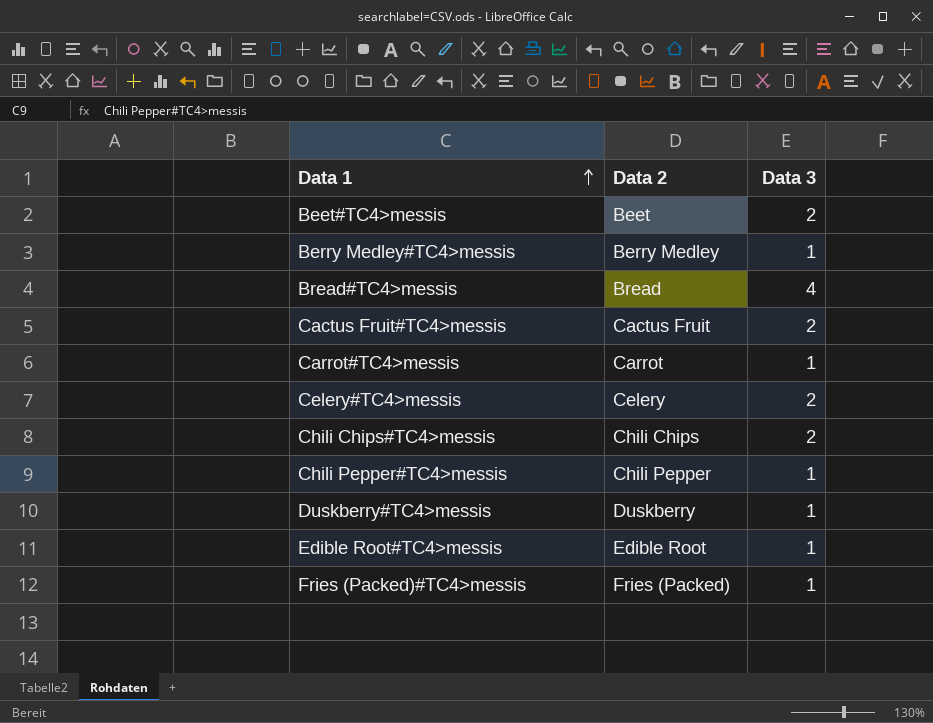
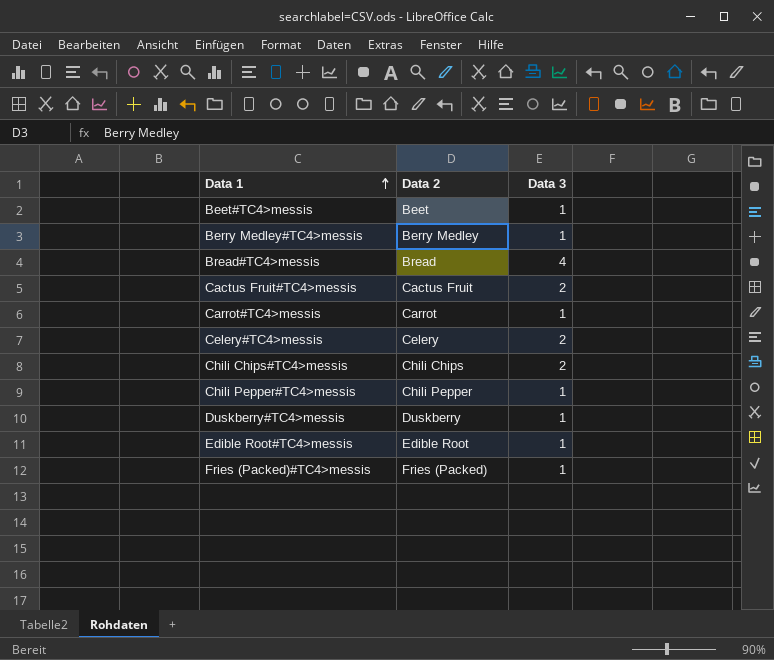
Beet#TC4>messis | Data 3: 2 -> 1

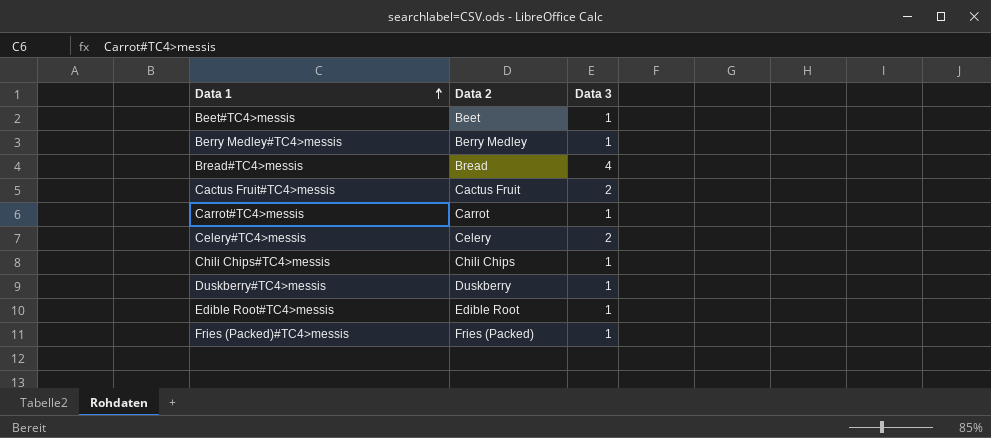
row Chili Pepper#TC4>messis: Chili Pepper | 1 -> none
Chili Chips#TC4>messis | Data 3: 2 -> 1

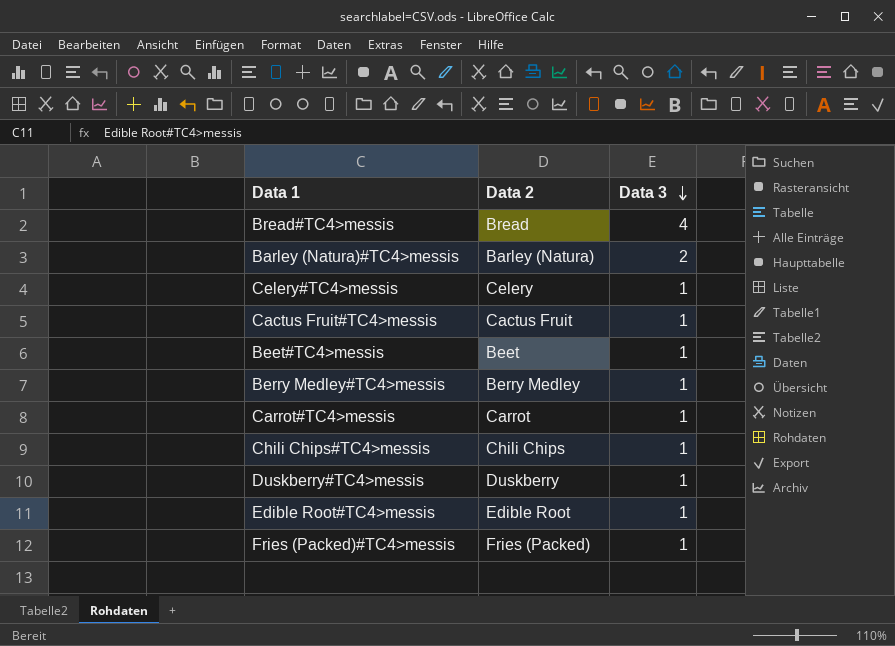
row order: Data 1 ascending -> Data 3 descending
row Barley (Natura)#TC4>messis: none -> Barley (Natura) | 2
Celery#TC4>messis | Data 3: 2 -> 1
Cactus Fruit#TC4>messis | Data 3: 2 -> 1

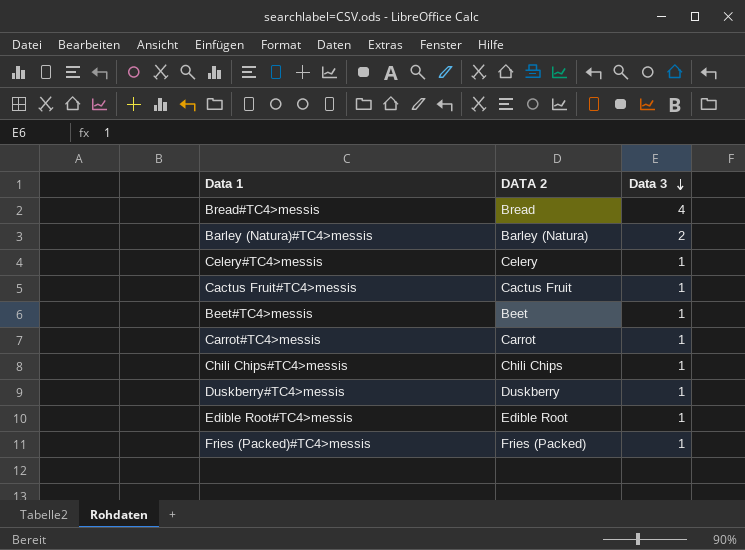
column name: Data 2 -> DATA 2
row Berry Medley#TC4>messis: Berry Medley | 1 -> none

